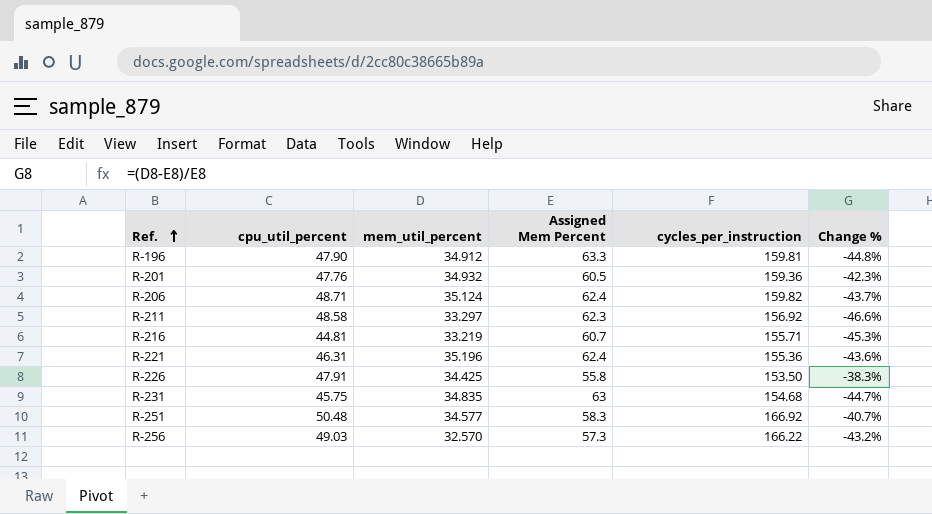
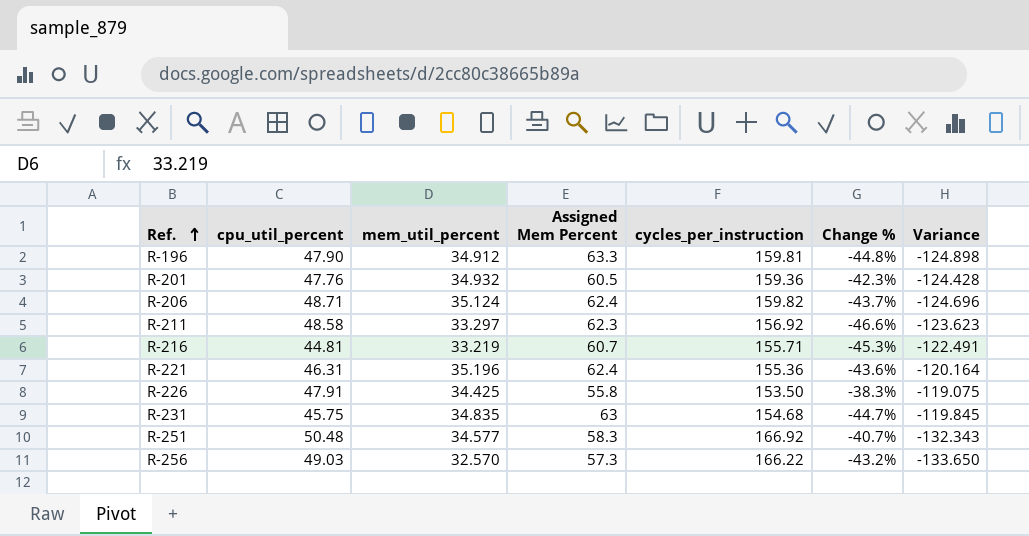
column Variance | formula: none -> [mem_util_percent] - [cycles_per_instruction]

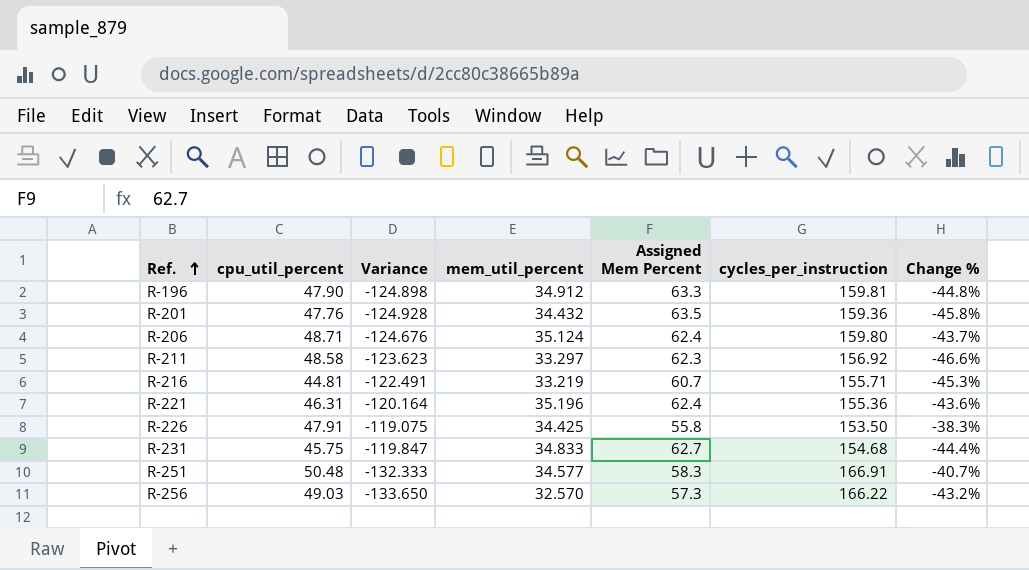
column Variance | position: 7 -> 3
R-201 | Variance: -124.428 -> -124.928
R-201 | mem_util_percent: 34.932 -> 34.432
R-201 | Assigned Mem Percent: 60.5 -> 63.5
R-201 | Change %: -42.3% -> -45.8%
R-206 | Variance: -124.696 -> -124.676
R-206 | cycles_per_instruction: 159.82 -> 159.80
R-231 | Variance: -119.845 -> -119.847
R-231 | mem_util_percent: 34.835 -> 34.833
R-231 | Assigned Mem Percent: 63 -> 62.7
R-231 | Change %: -44.7% -> -44.4%
R-251 | Variance: -132.343 -> -132.333
R-251 | cycles_per_instruction: 166.92 -> 166.91

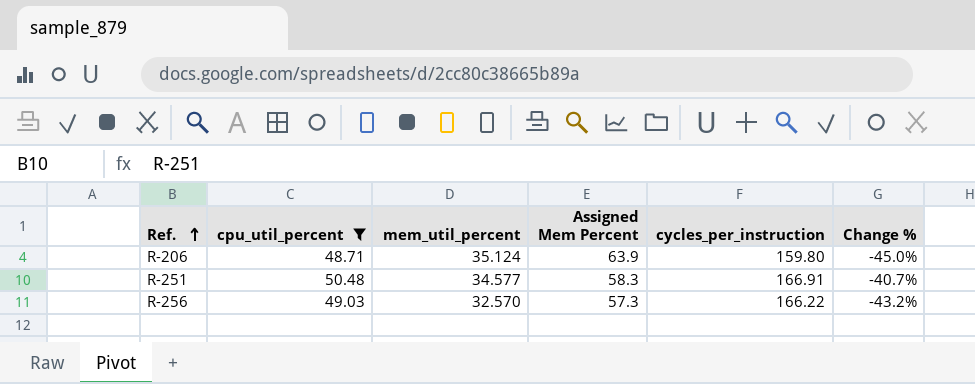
filter: none -> cpu_util_percent >= 48.71
column Variance | formula: [mem_util_percent] - [cycles_per_instruction] -> none
R-206 | Assigned Mem Percent: 62.4 -> 63.9
R-206 | Change %: -43.7% -> -45.0%

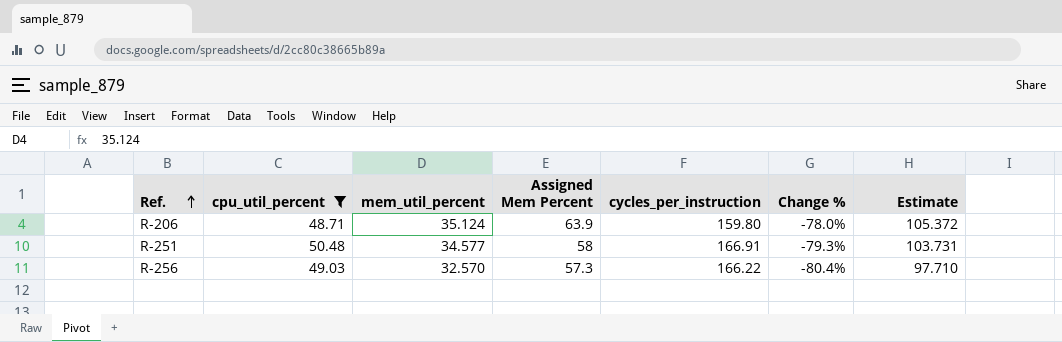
column Change % | formula: ([mem_util_percent] - [Assigned Mem Percent]) / [Assigned Mem Percent] -> ([mem_util_percent] - [cycles_per_instruction]) / [cycles_per_instruction]
column Estimate | formula: none -> [mem_util_percent] * 3
R-251 | Assigned Mem Percent: 58.3 -> 58

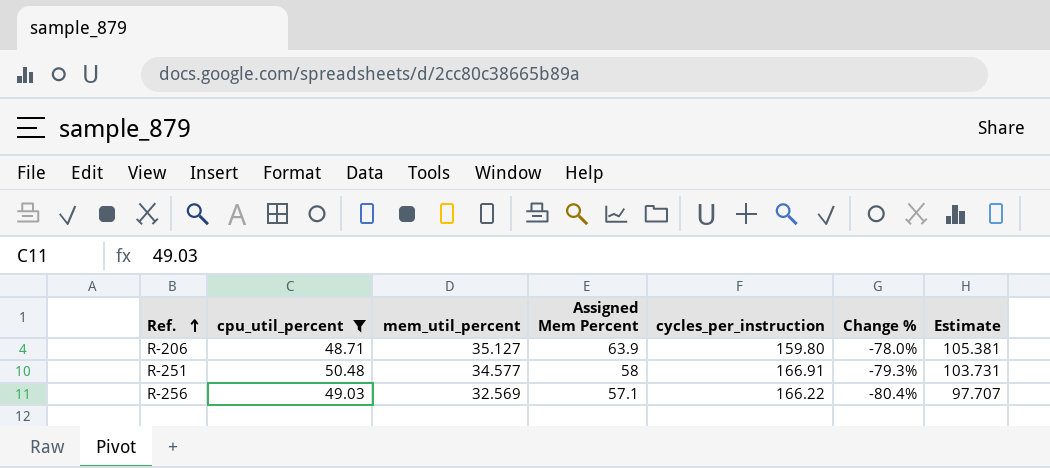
R-206 | mem_util_percent: 35.124 -> 35.127
R-206 | Estimate: 105.372 -> 105.381
R-256 | mem_util_percent: 32.570 -> 32.569
R-256 | Assigned Mem Percent: 57.3 -> 57.1
R-256 | Estimate: 97.710 -> 97.707

